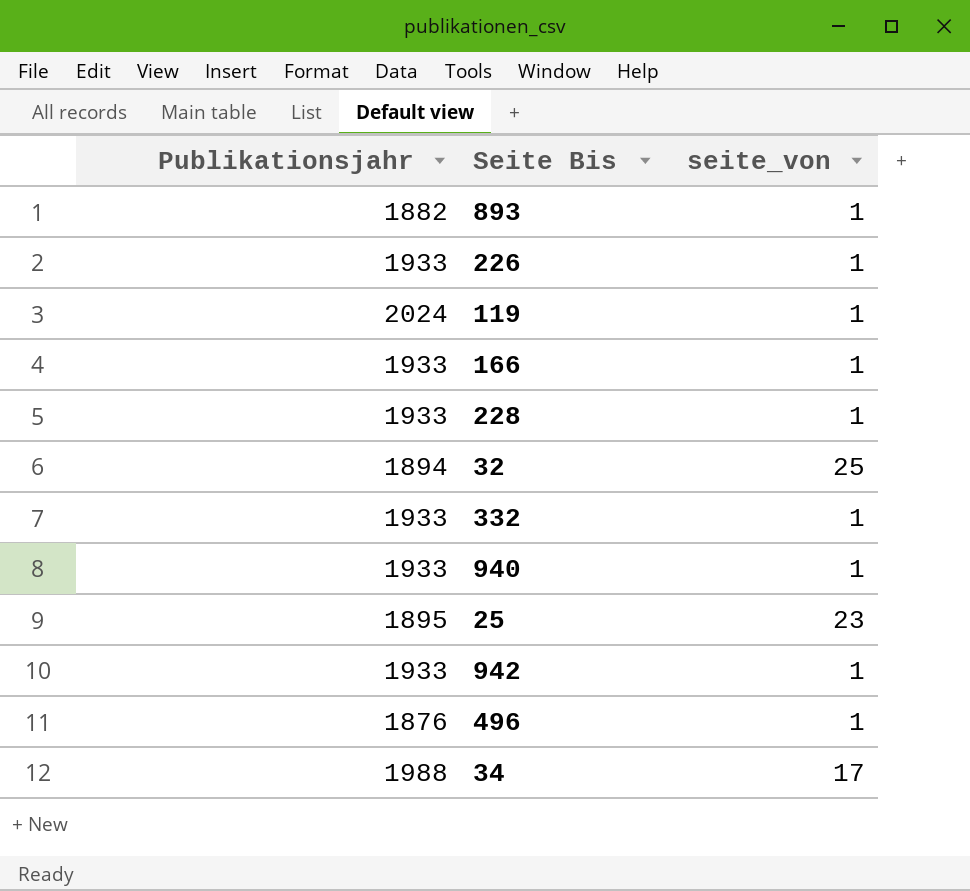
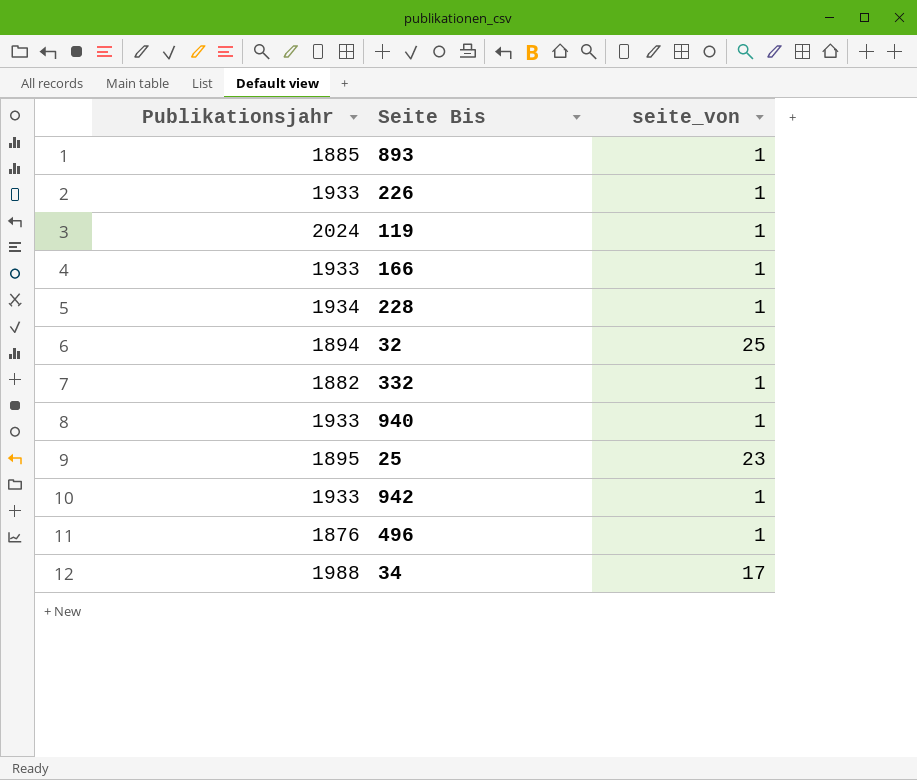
893 | Publikationsjahr: 1882 -> 1885
228 | Publikationsjahr: 1933 -> 1934
332 | Publikationsjahr: 1933 -> 1882

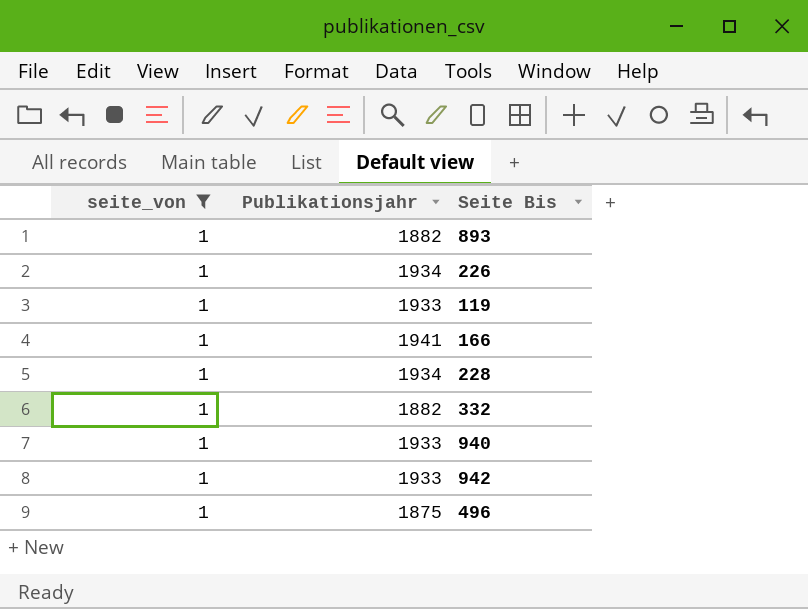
filter: none -> seite_von = 1
column seite_von | position: 3 -> 1
893 | Publikationsjahr: 1885 -> 1882
226 | Publikationsjahr: 1933 -> 1934
119 | Publikationsjahr: 2024 -> 1933
166 | Publikationsjahr: 1933 -> 1941
496 | Publikationsjahr: 1876 -> 1875

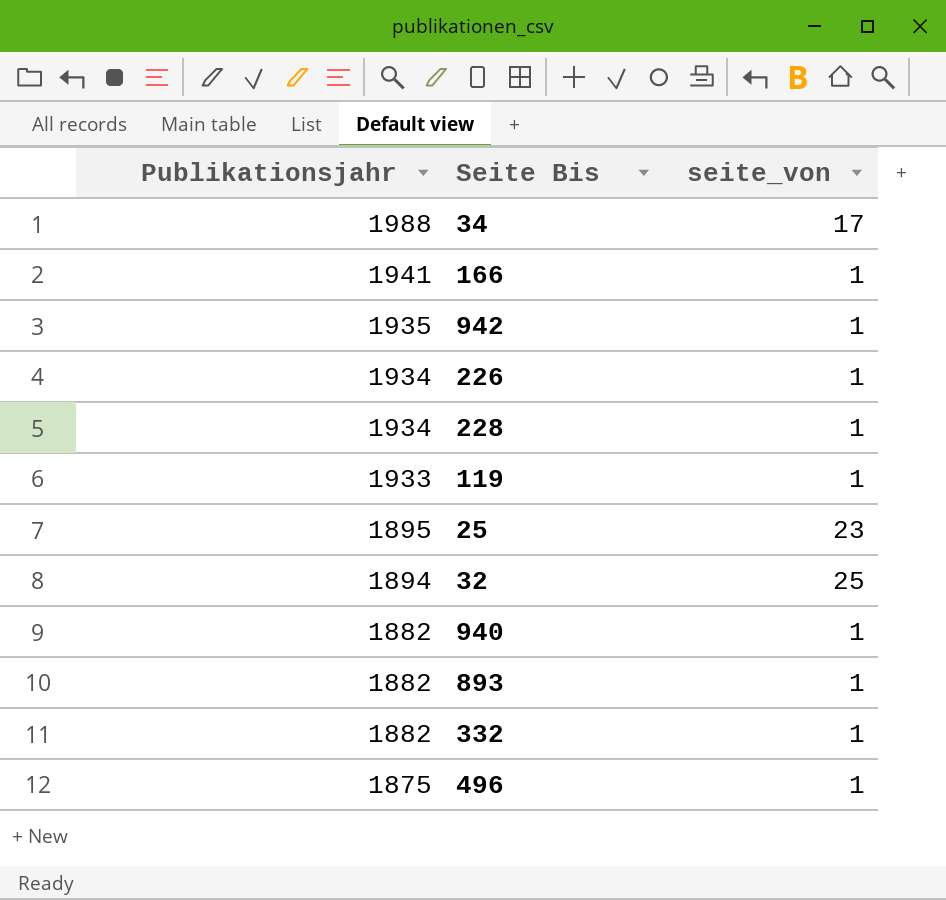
filter: seite_von = 1 -> none
row order: none -> Publikationsjahr descending
column seite_von | position: 1 -> 3
942 | Publikationsjahr: 1933 -> 1935
940 | Publikationsjahr: 1933 -> 1882

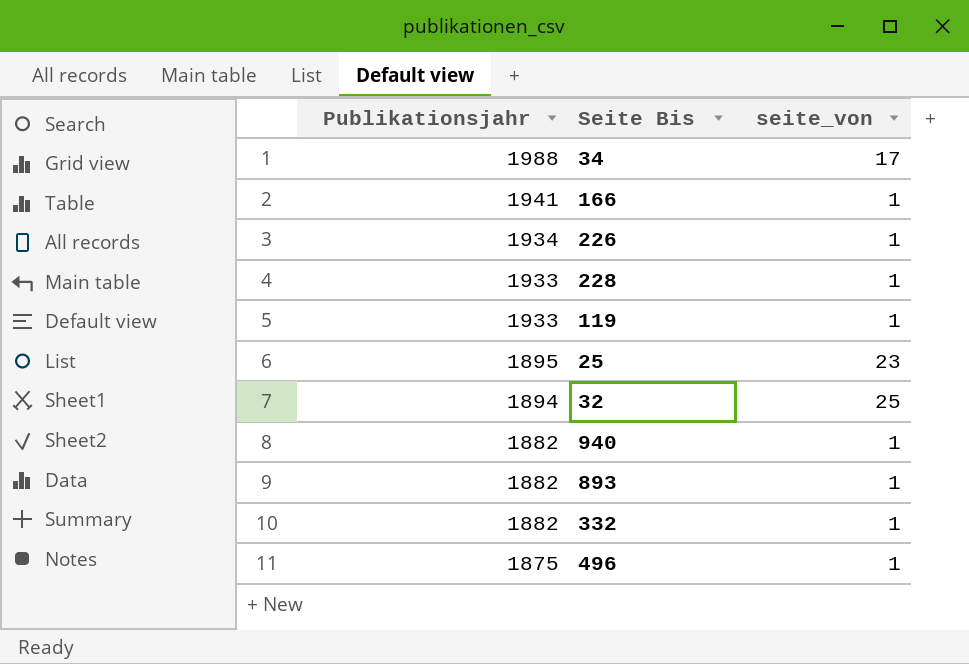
row 942: 1935 | 1 -> none
228 | Publikationsjahr: 1934 -> 1933

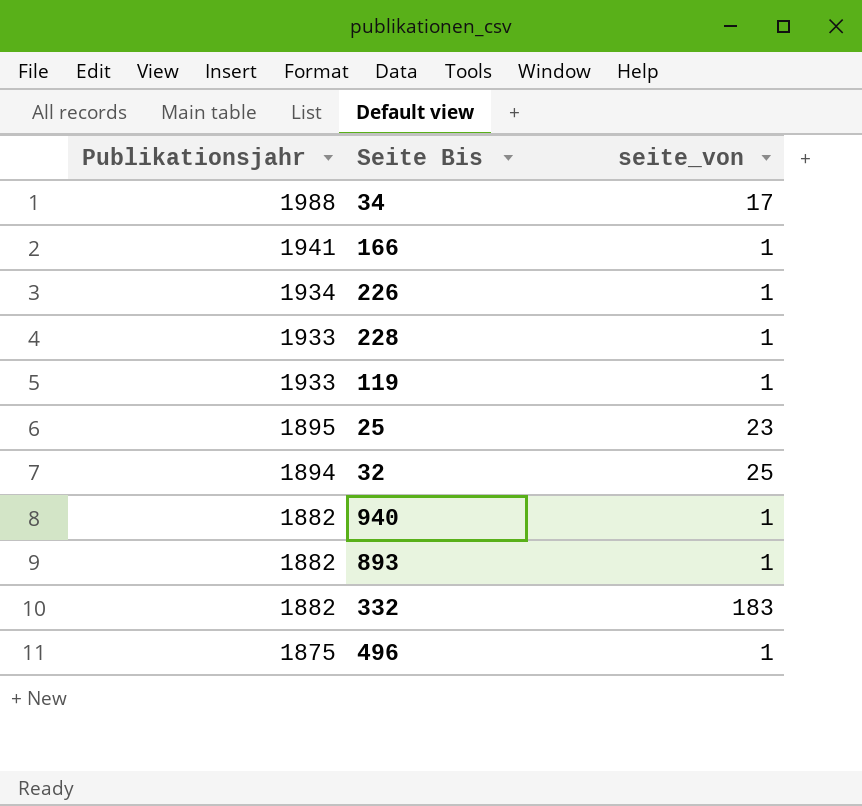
332 | seite_von: 1 -> 183

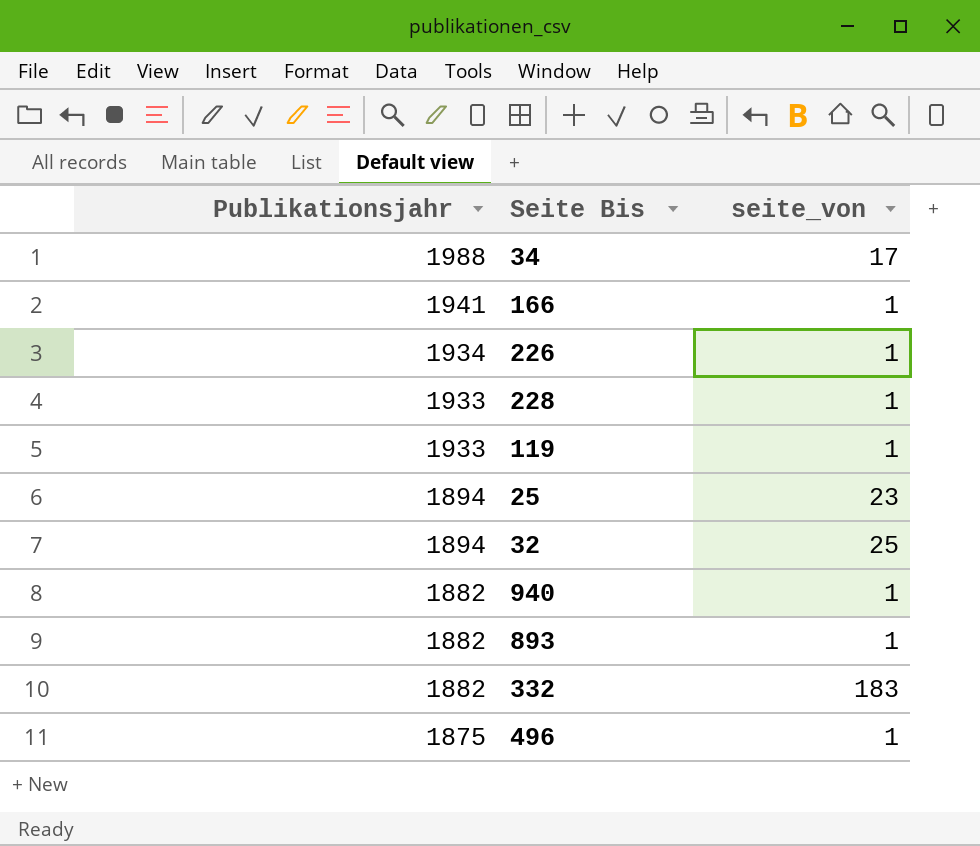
25 | Publikationsjahr: 1895 -> 1894

